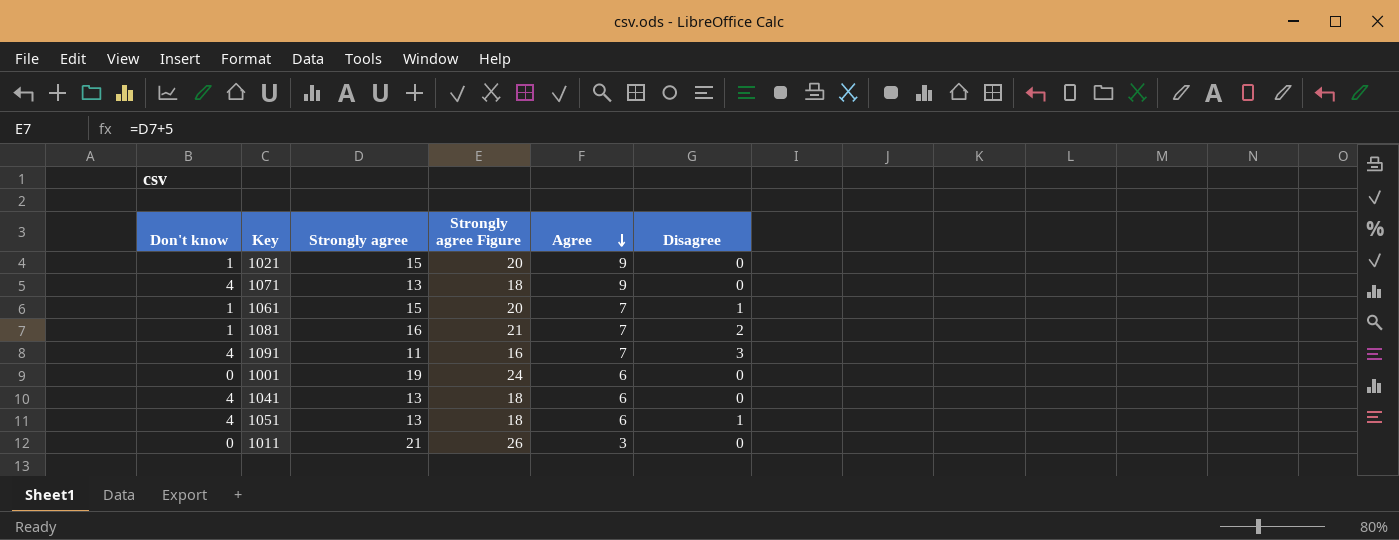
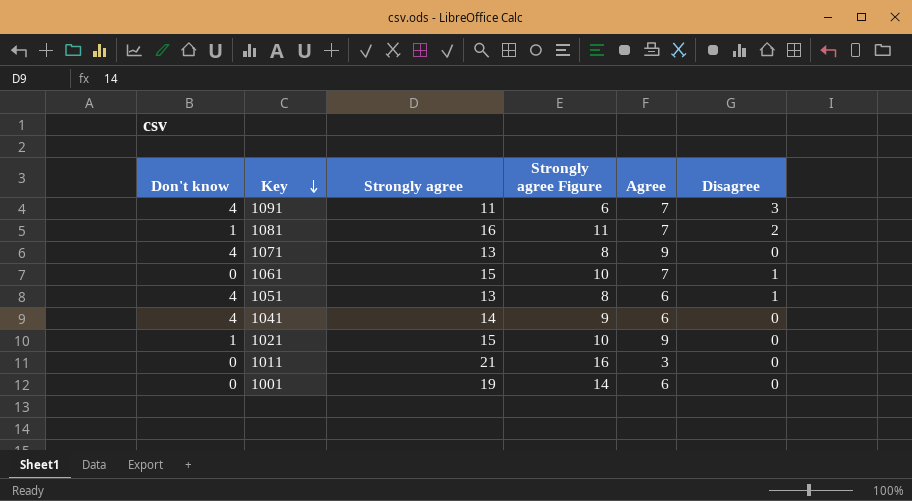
row order: Agree descending -> Key descending
column Strongly agree Figure | formula: [Strongly agree] + 5 -> [Strongly agree] - 5
1061 | Don't know: 1 -> 0
1041 | Strongly agree: 13 -> 14

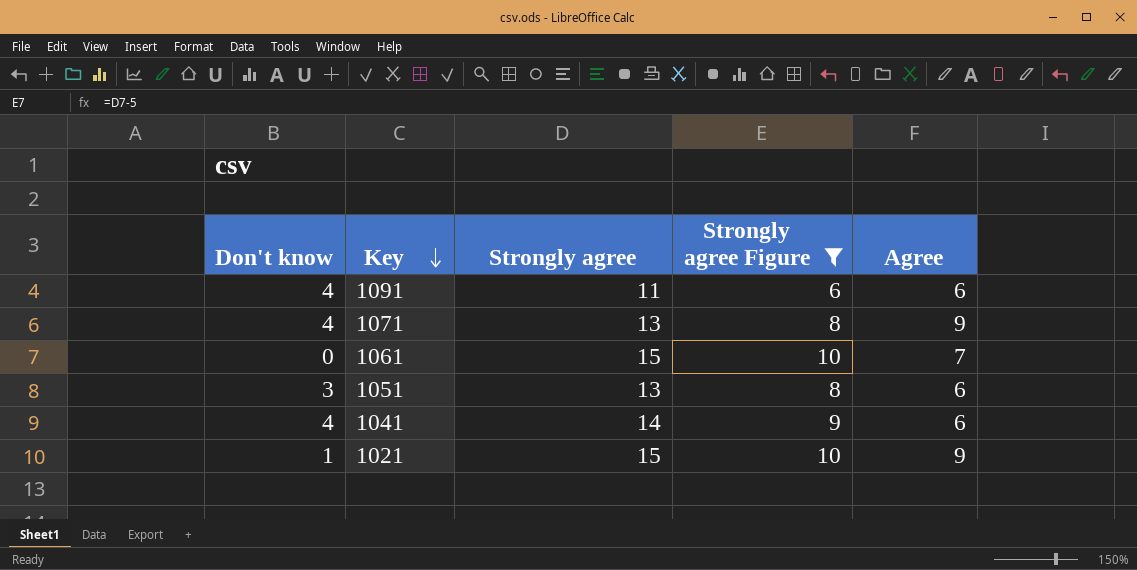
filter: none -> Strongly agree Figure <= 10
column Disagree | position: 6 -> none
1091 | Agree: 7 -> 6
1051 | Don't know: 4 -> 3

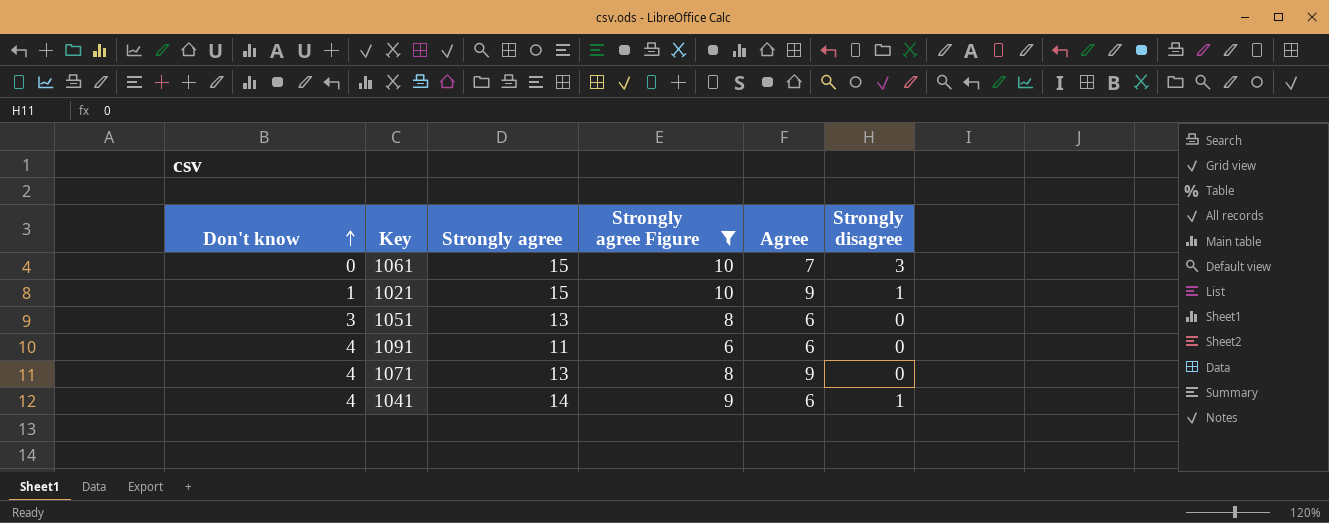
row order: Key descending -> Don't know ascending
column Strongly disagree | position: none -> 6

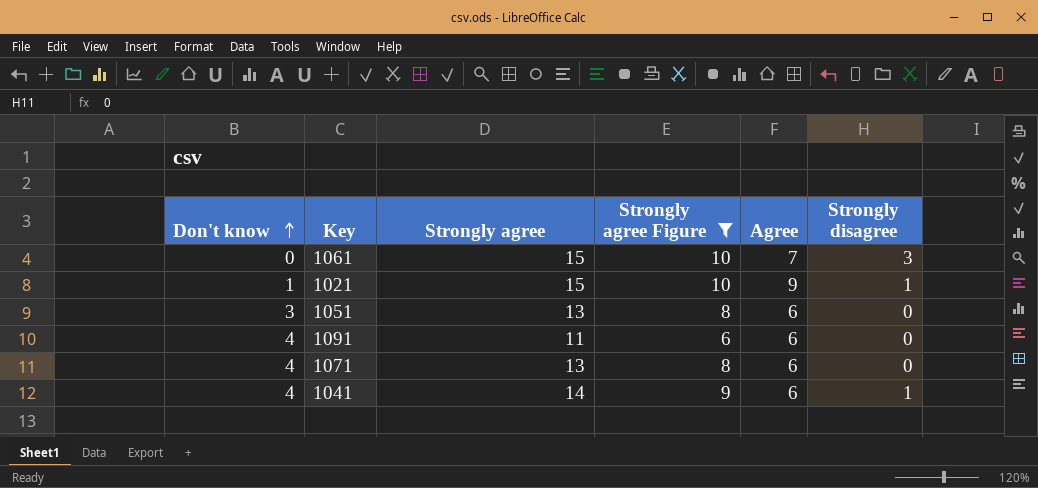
1071 | Agree: 9 -> 6

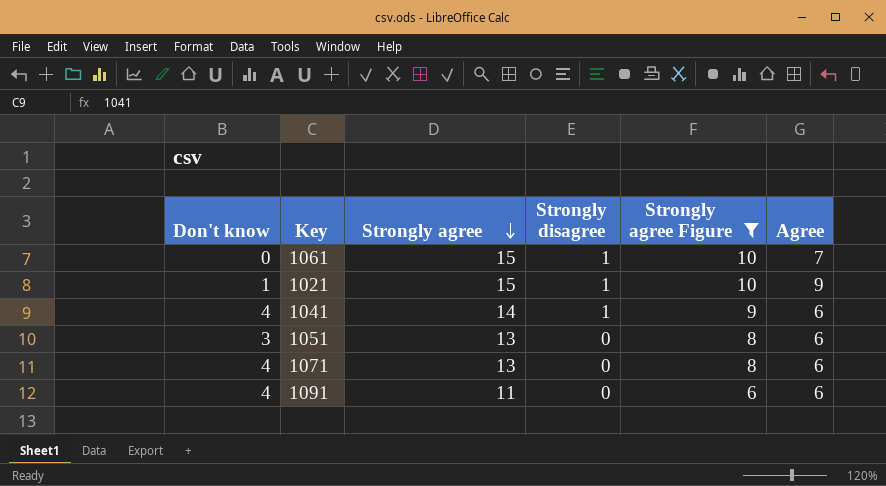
row order: Don't know ascending -> Strongly agree descending
column Strongly disagree | position: 6 -> 4
1061 | Strongly disagree: 3 -> 1

